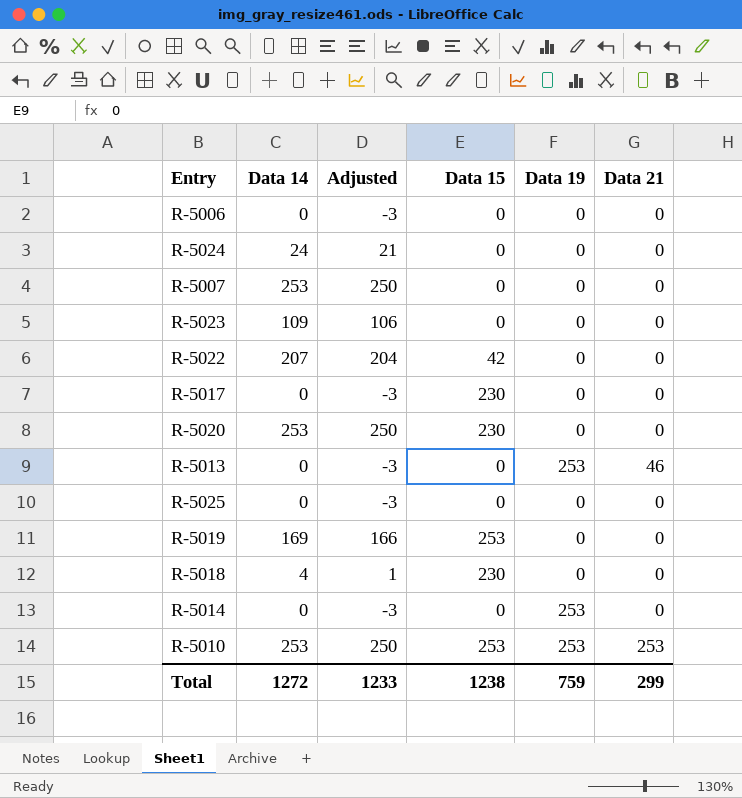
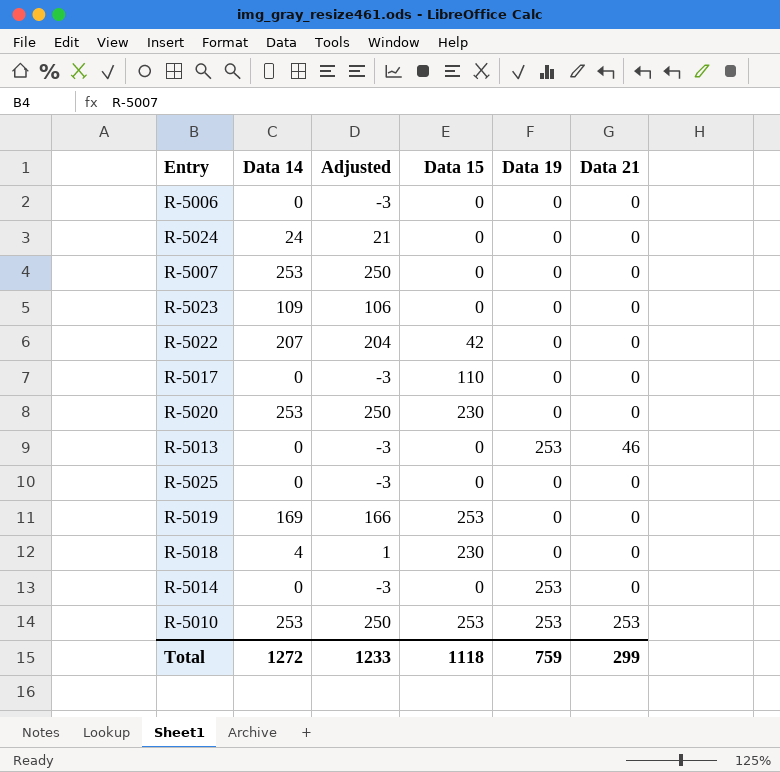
R-5017 | Data 15: 230 -> 110
Total | Data 15: 1238 -> 1118

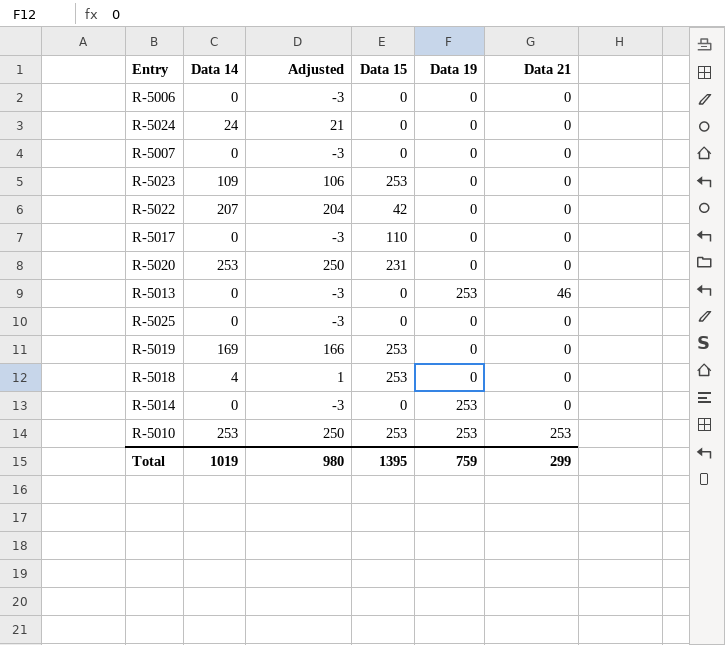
R-5007 | Data 14: 253 -> 0
R-5007 | Adjusted: 250 -> -3
R-5023 | Data 15: 0 -> 253
R-5020 | Data 15: 230 -> 231
R-5018 | Data 15: 230 -> 253
Total | Data 14: 1272 -> 1019
Total | Adjusted: 1233 -> 980
Total | Data 15: 1118 -> 1395

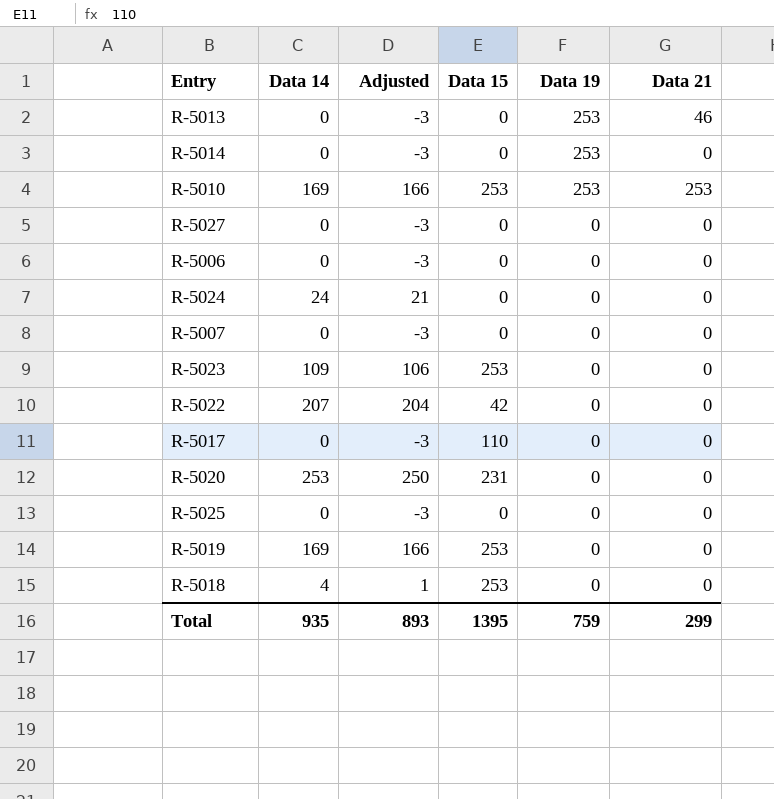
row order: none -> Data 19 descending
R-5010 | Data 14: 253 -> 169
R-5010 | Adjusted: 250 -> 166
row R-5027: none -> 0 | -3 | 0 | 0 | 0
Total | Data 14: 1019 -> 935
Total | Adjusted: 980 -> 893

